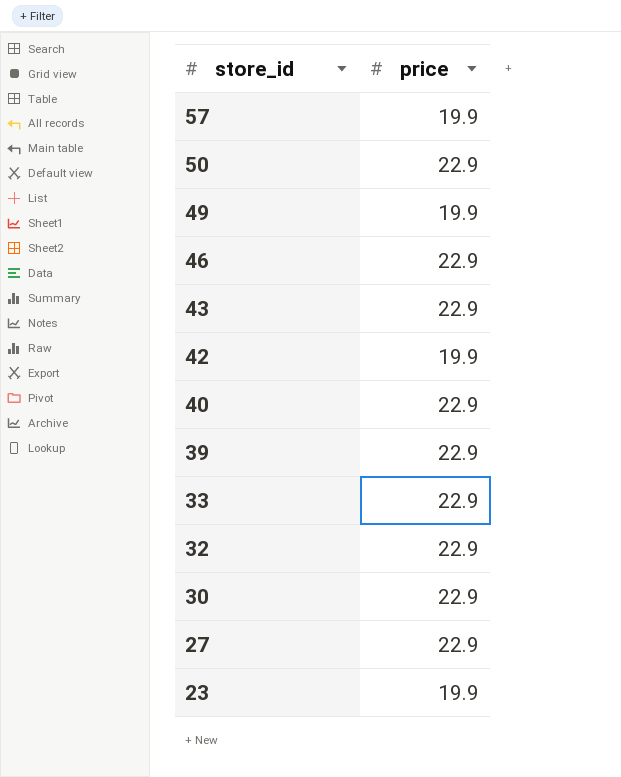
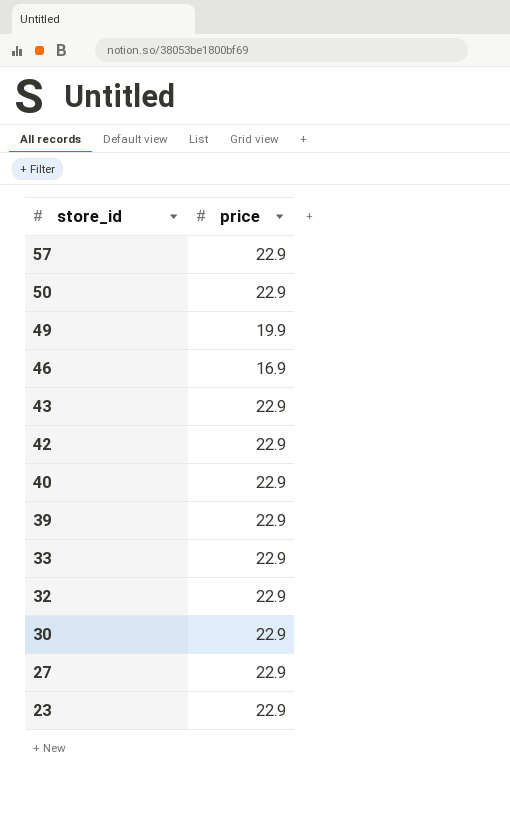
57 | price: 19.9 -> 22.9
46 | price: 22.9 -> 16.9
42 | price: 19.9 -> 22.9
23 | price: 19.9 -> 22.9

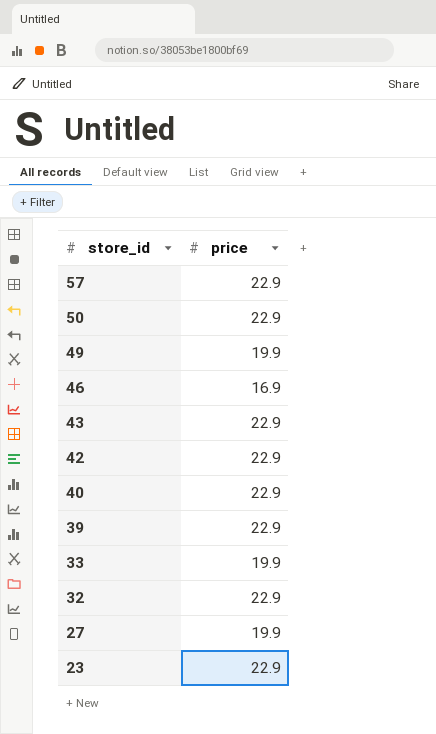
row 30: 22.9 -> none
33 | price: 22.9 -> 19.9
27 | price: 22.9 -> 19.9

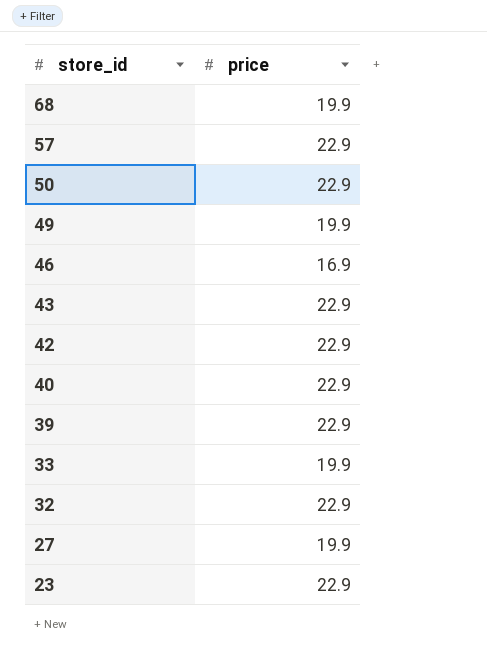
row 68: none -> 19.9

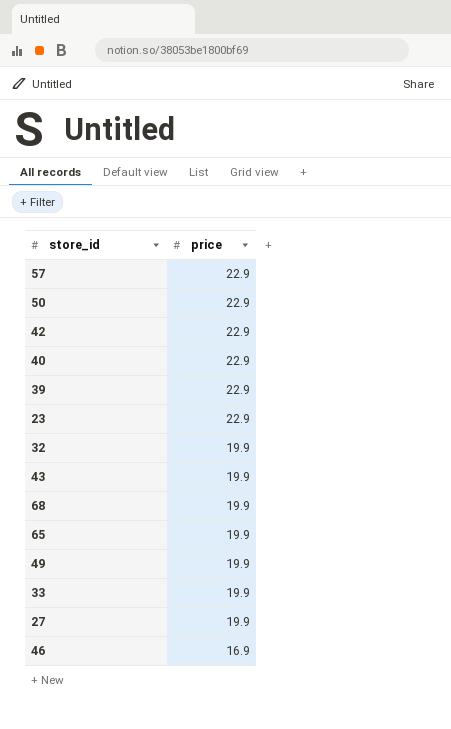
row order: store_id descending -> price descending
32 | price: 22.9 -> 19.9
43 | price: 22.9 -> 19.9
row 65: none -> 19.9

